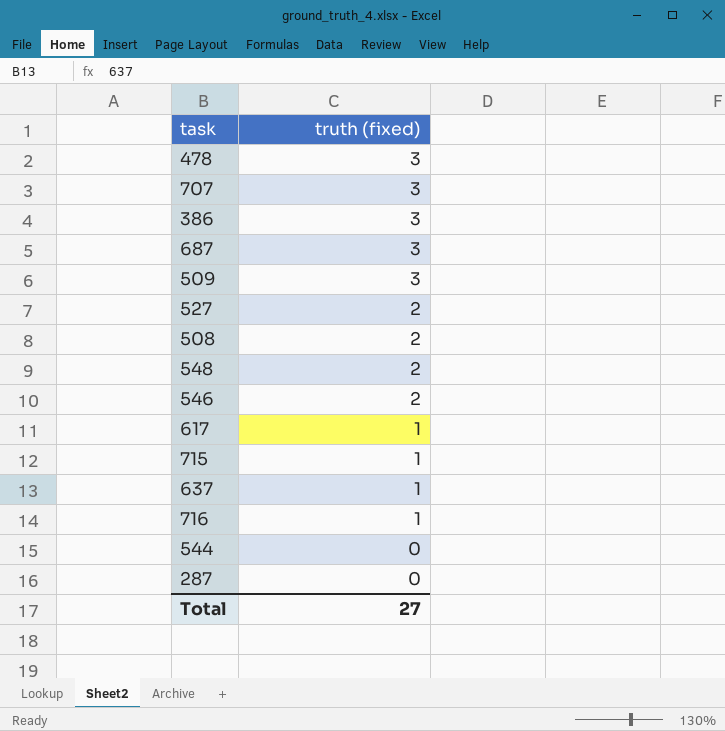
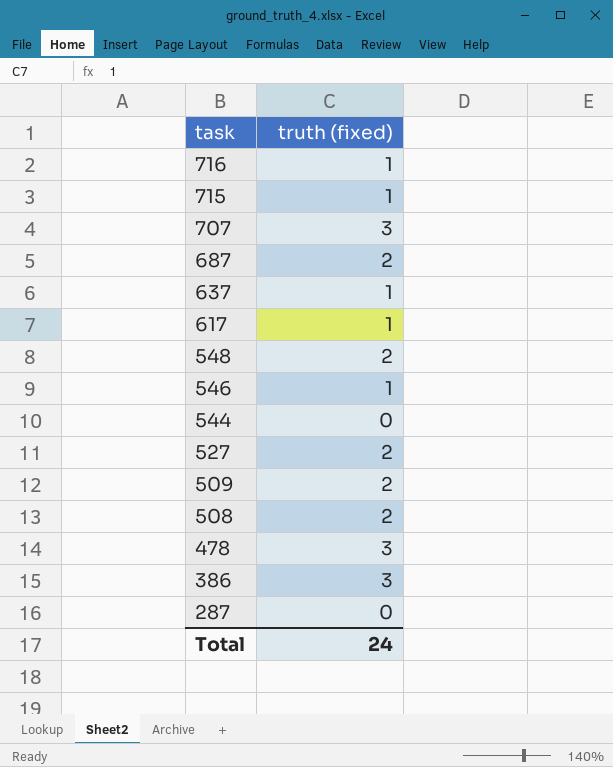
row order: truth (fixed) descending -> task descending
687 | truth (fixed): 3 -> 2
546 | truth (fixed): 2 -> 1
509 | truth (fixed): 3 -> 2
Total | truth (fixed): 27 -> 24

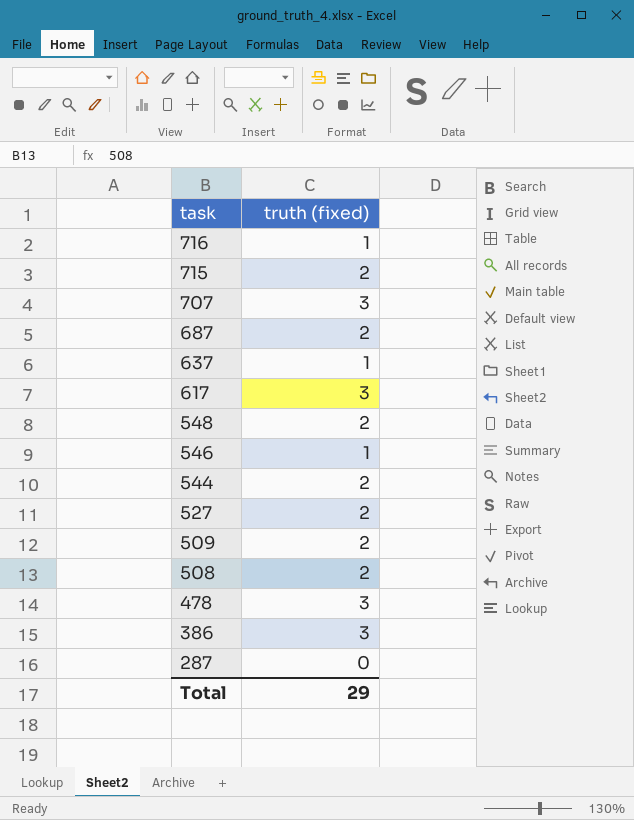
715 | truth (fixed): 1 -> 2
617 | truth (fixed): 1 -> 3
544 | truth (fixed): 0 -> 2
Total | truth (fixed): 24 -> 29

